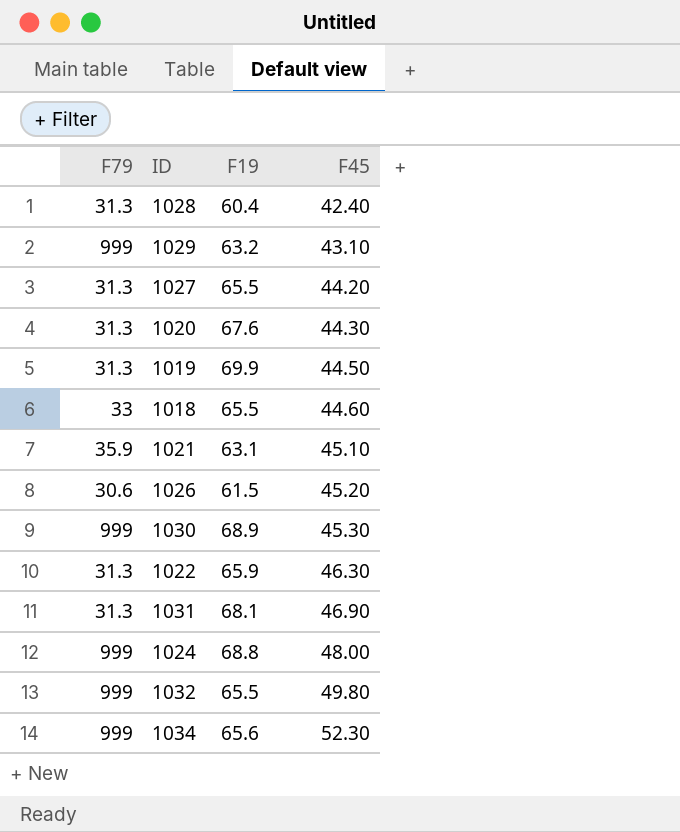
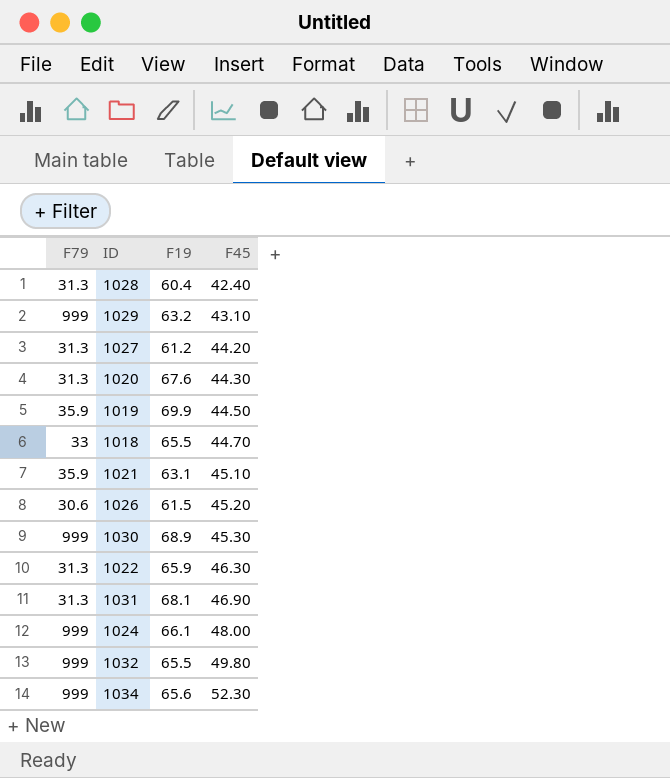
1027 | F19: 65.5 -> 61.2
1019 | F79: 31.3 -> 35.9
1018 | F45: 44.60 -> 44.70
1024 | F19: 68.8 -> 66.1

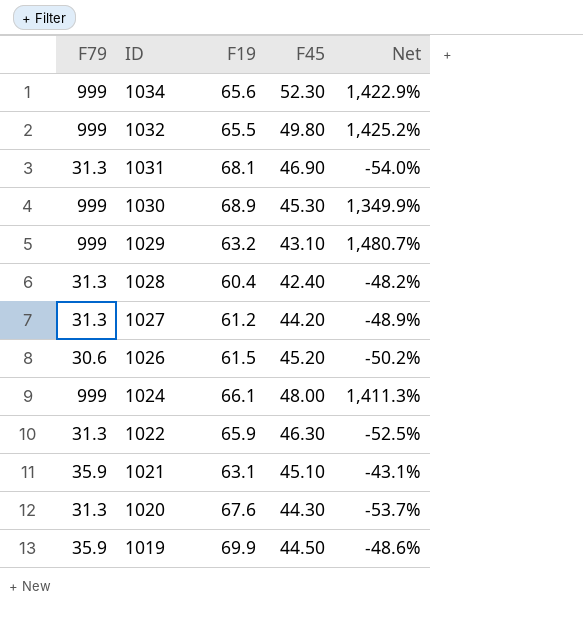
row order: F45 ascending -> ID descending
column Net | formula: none -> ([F79] - [F19]) / [F19]
row 1018: 33 | 65.5 | 44.70 -> none

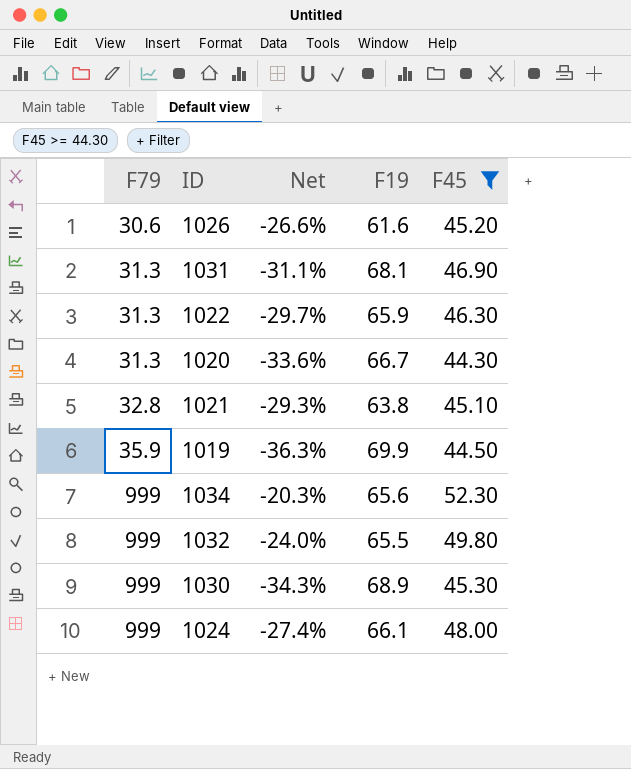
filter: none -> F45 >= 44.30
row order: ID descending -> F79 ascending
column Net | formula: ([F79] - [F19]) / [F19] -> ([F45] - [F19]) / [F19]
column Net | position: 5 -> 3
1026 | F19: 61.5 -> 61.6
1020 | F19: 67.6 -> 66.7
1021 | F79: 35.9 -> 32.8
1021 | F19: 63.1 -> 63.8

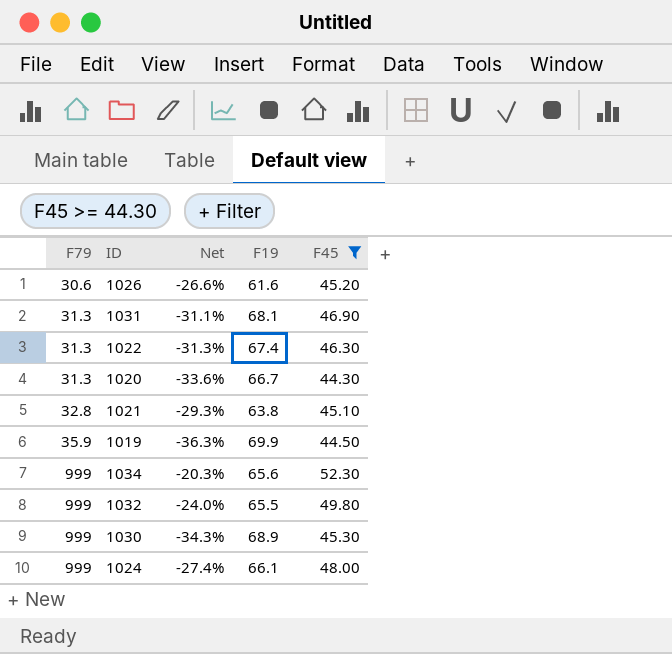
1022 | Net: -29.7% -> -31.3%
1022 | F19: 65.9 -> 67.4

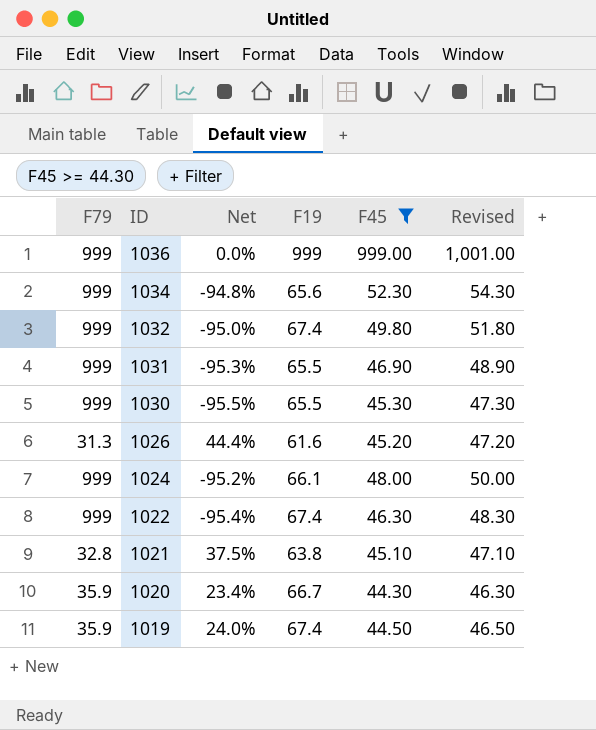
row order: F79 ascending -> ID descending
column Net | formula: ([F45] - [F19]) / [F19] -> ([F45] - [F79]) / [F79]
column Revised | formula: none -> [F45] + 2
row 1036: none -> 999 | 0.0% | 999 | 999.00 | 1,001.00
1032 | F19: 65.5 -> 67.4
1031 | F79: 31.3 -> 999
1031 | F19: 68.1 -> 65.5
1030 | F19: 68.9 -> 65.5
1026 | F79: 30.6 -> 31.3
1022 | F79: 31.3 -> 999
1020 | F79: 31.3 -> 35.9
1019 | F19: 69.9 -> 67.4

